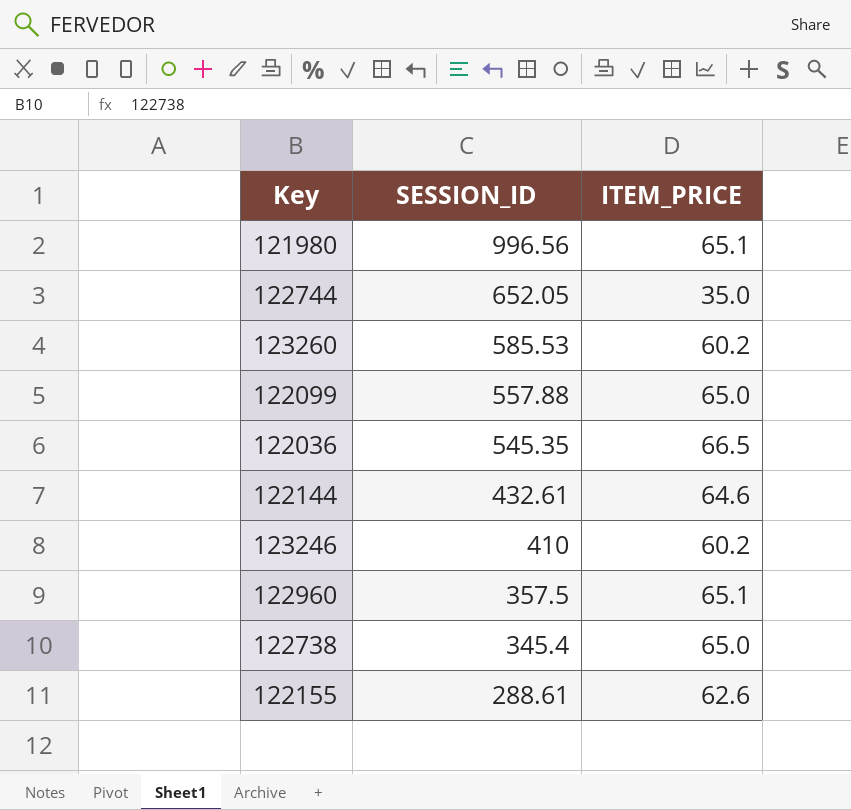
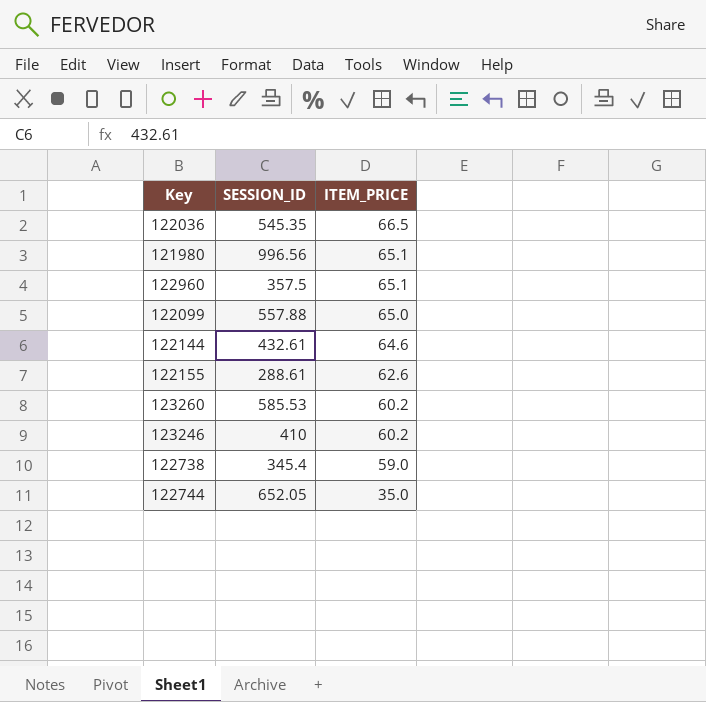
row order: SESSION_ID descending -> ITEM_PRICE descending
122738 | ITEM_PRICE: 65.0 -> 59.0

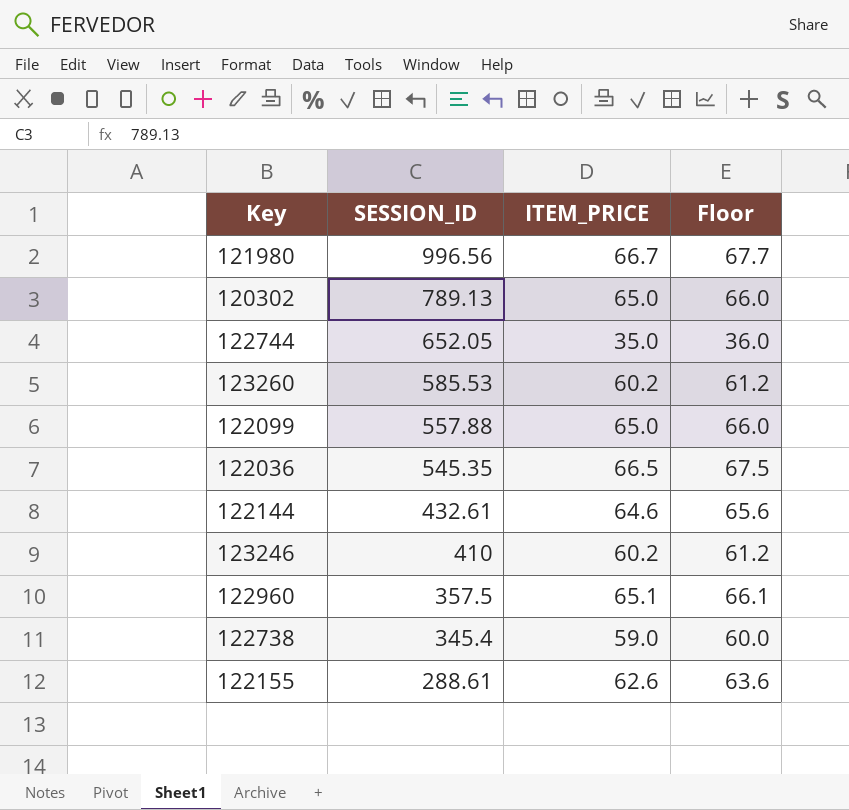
row order: ITEM_PRICE descending -> SESSION_ID descending
column Floor | formula: none -> [ITEM_PRICE] + 1
121980 | ITEM_PRICE: 65.1 -> 66.7
row 120302: none -> 789.13 | 65.0 | 66.0

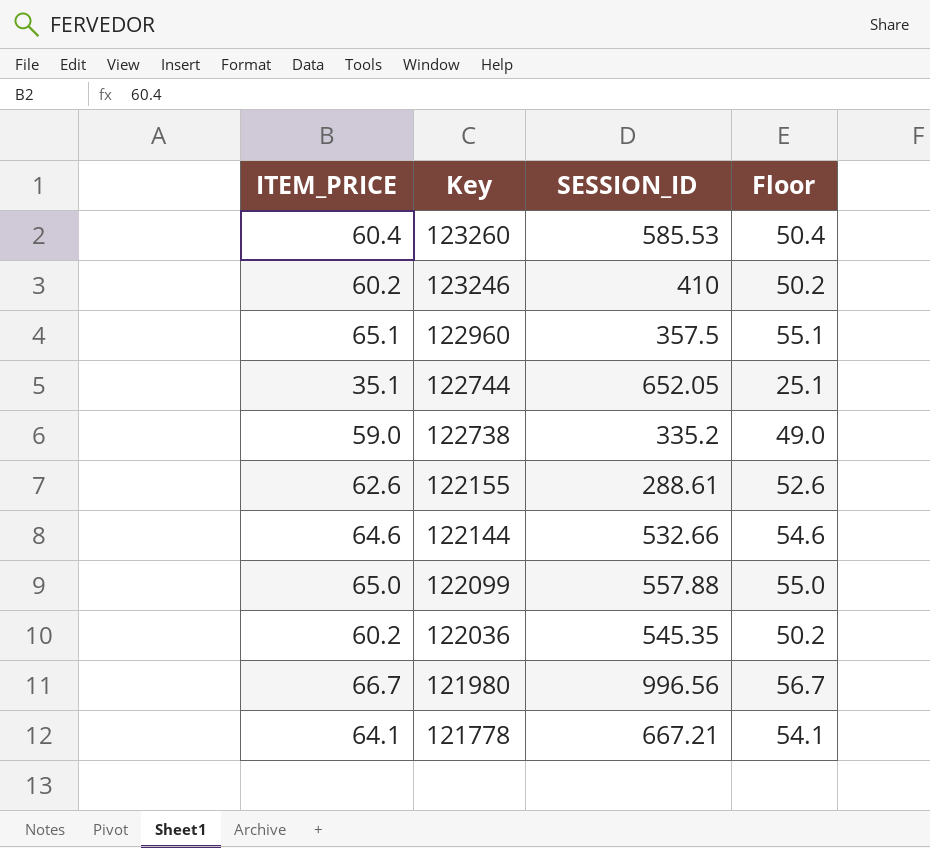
row order: SESSION_ID descending -> Key descending
column ITEM_PRICE | position: 3 -> 1
column Floor | formula: [ITEM_PRICE] + 1 -> [ITEM_PRICE] - 10
row 120302: 789.13 | 65.0 | 66.0 -> none
123260 | ITEM_PRICE: 60.2 -> 60.4
122744 | ITEM_PRICE: 35.0 -> 35.1
122738 | SESSION_ID: 345.4 -> 335.2
122144 | SESSION_ID: 432.61 -> 532.66
122036 | ITEM_PRICE: 66.5 -> 60.2
row 121778: none -> 64.1 | 667.21 | 54.1

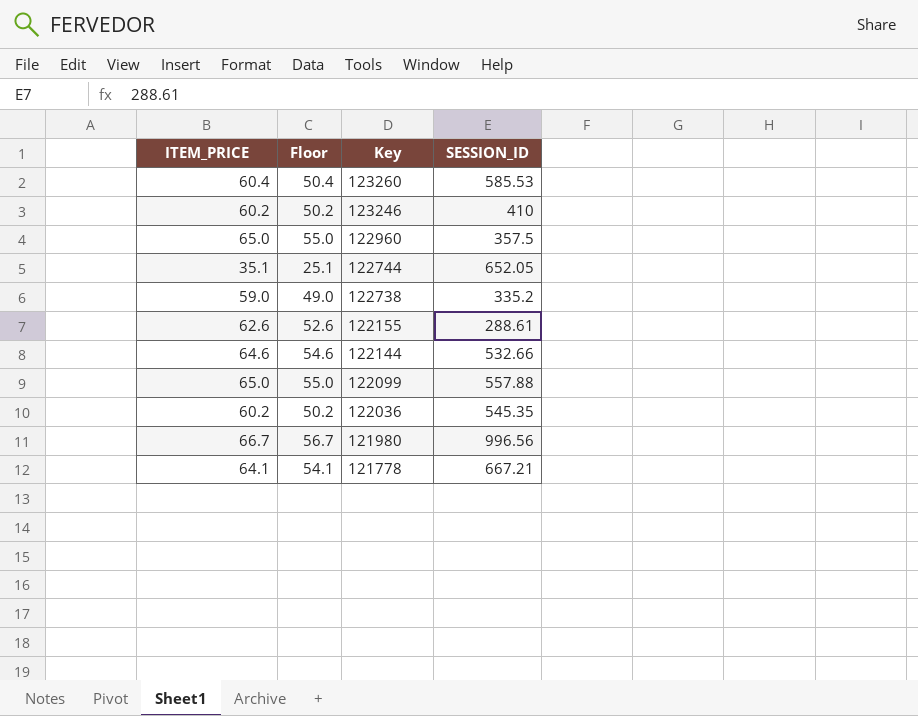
column Floor | position: 4 -> 2
122960 | ITEM_PRICE: 65.1 -> 65.0
122960 | Floor: 55.1 -> 55.0

